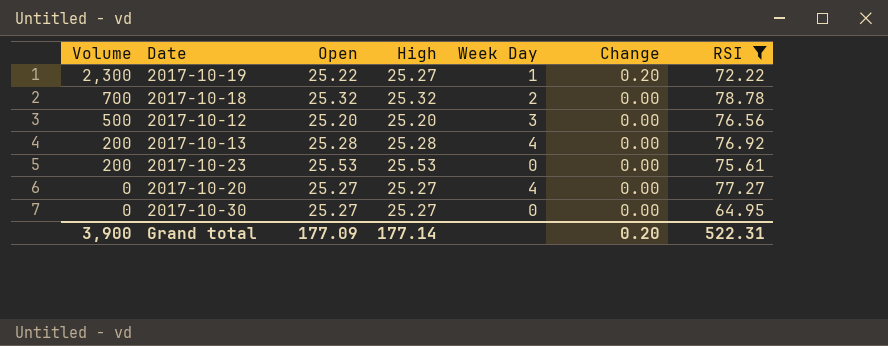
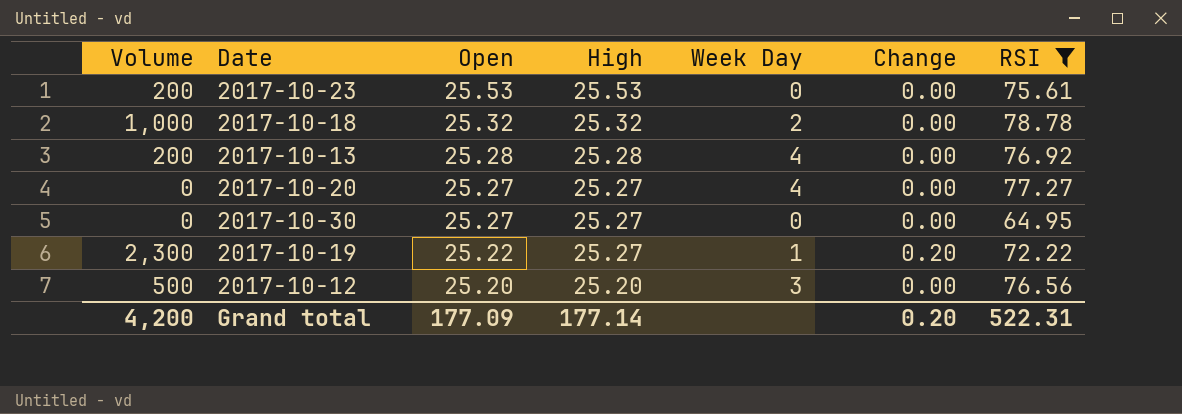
row order: Volume descending -> Open descending
2017-10-18 | Volume: 700 -> 1,000
Grand total | Volume: 3,900 -> 4,200

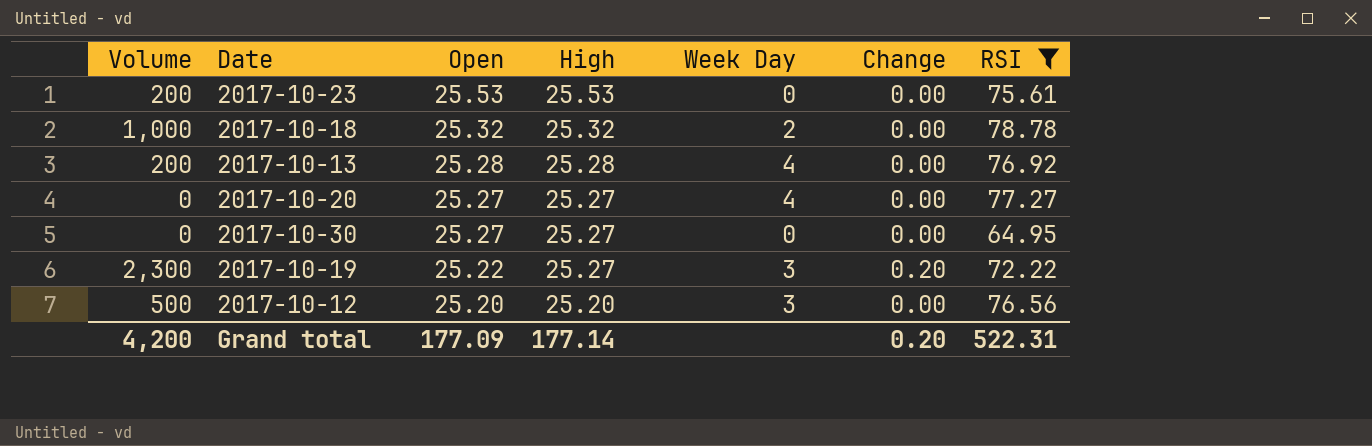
2017-10-19 | Week Day: 1 -> 3

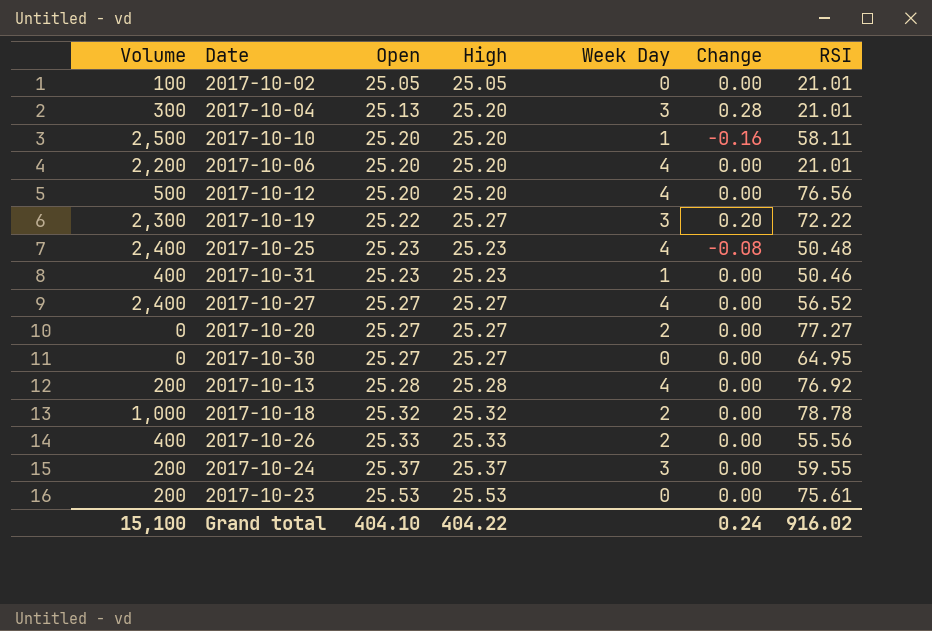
filter: RSI >= 64.95 -> none
row order: Open descending -> Open ascending
2017-10-12 | Week Day: 3 -> 4
2017-10-20 | Week Day: 4 -> 2
Grand total | Volume: 4,200 -> 15,100
Grand total | Open: 177.09 -> 404.10
Grand total | High: 177.14 -> 404.22
Grand total | Change: 0.20 -> 0.24
Grand total | RSI: 522.31 -> 916.02

